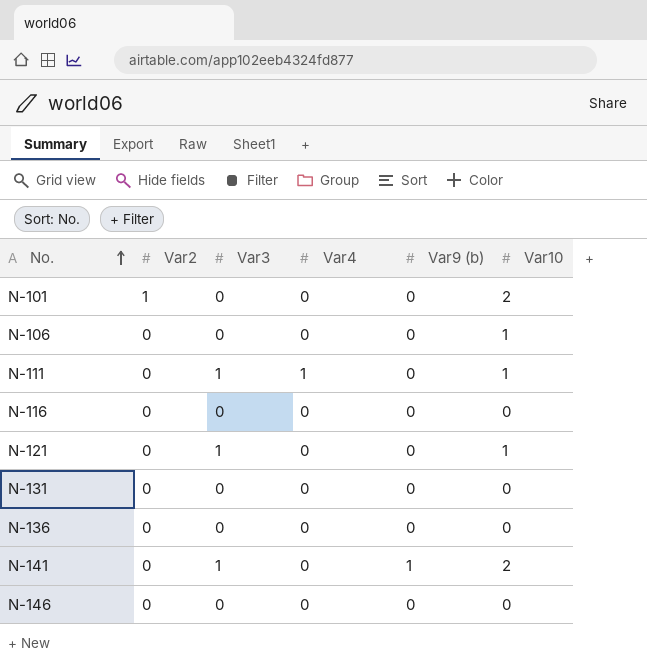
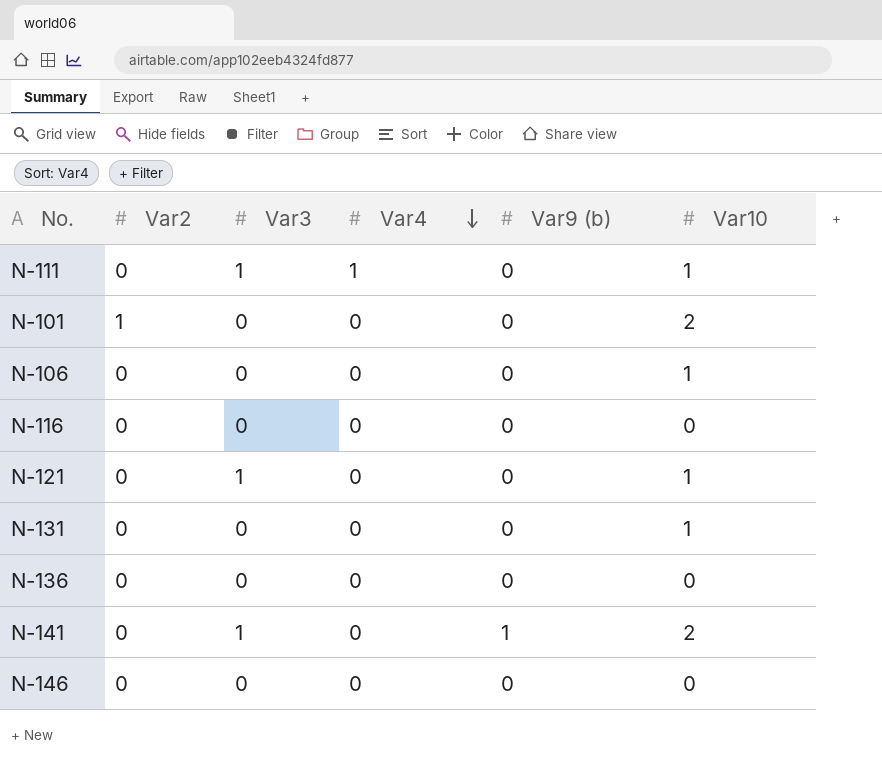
row order: No. ascending -> Var4 descending
N-131 | Var10: 0 -> 1

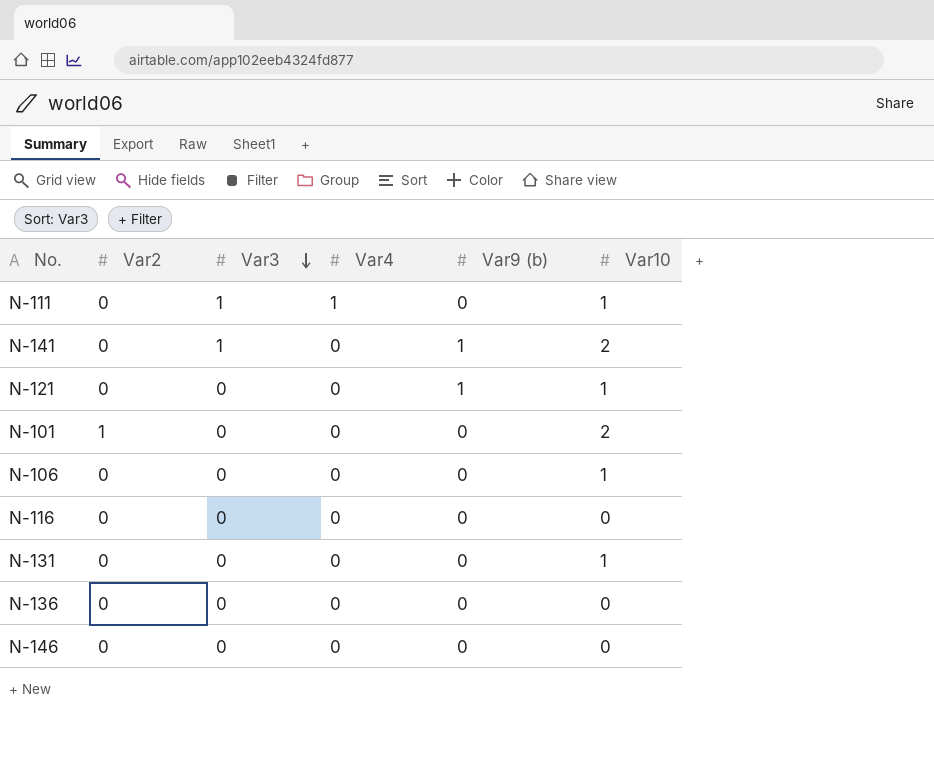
row order: Var4 descending -> Var3 descending
N-121 | Var3: 1 -> 0
N-121 | Var9 (b): 0 -> 1

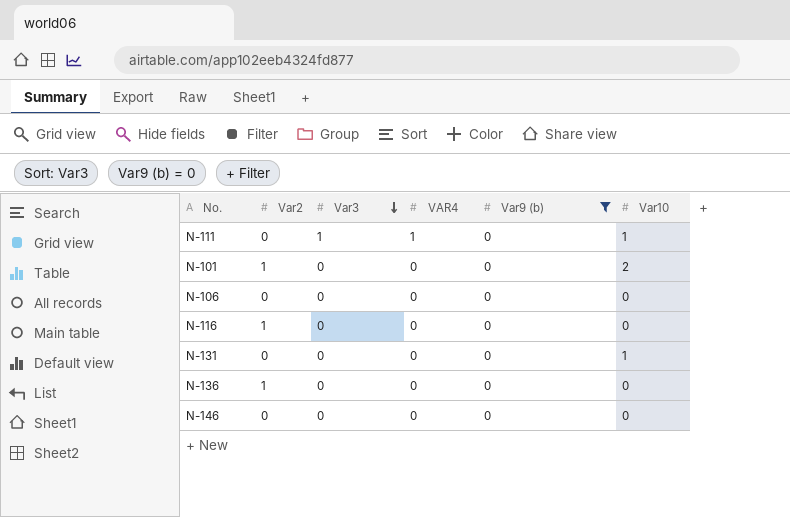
filter: none -> Var9 (b) = 0
column name: Var4 -> VAR4
N-106 | Var10: 1 -> 0
N-116 | Var2: 0 -> 1
N-136 | Var2: 0 -> 1

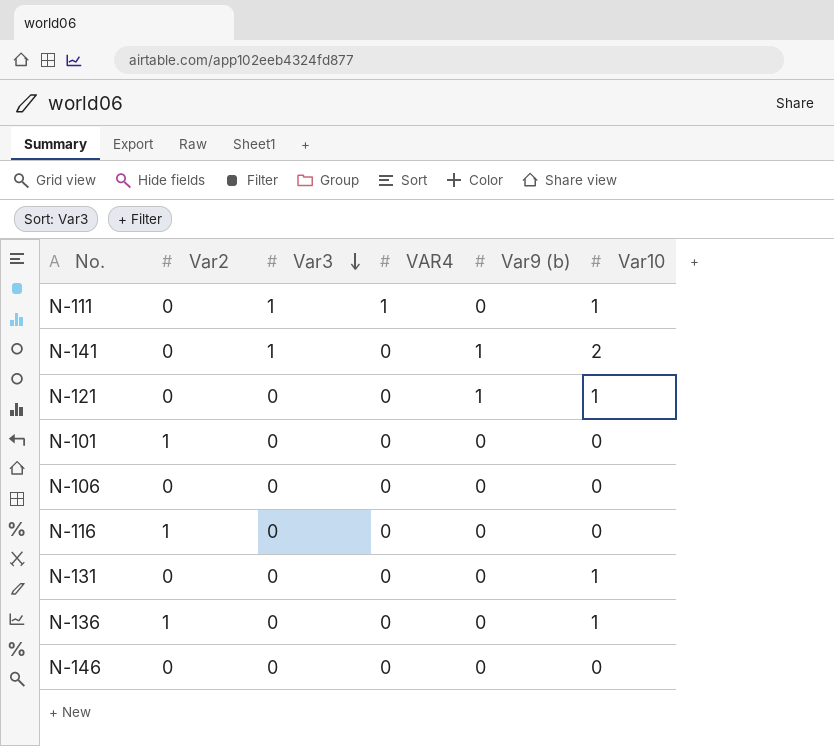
filter: Var9 (b) = 0 -> none
N-101 | Var10: 2 -> 0
N-136 | Var10: 0 -> 1

